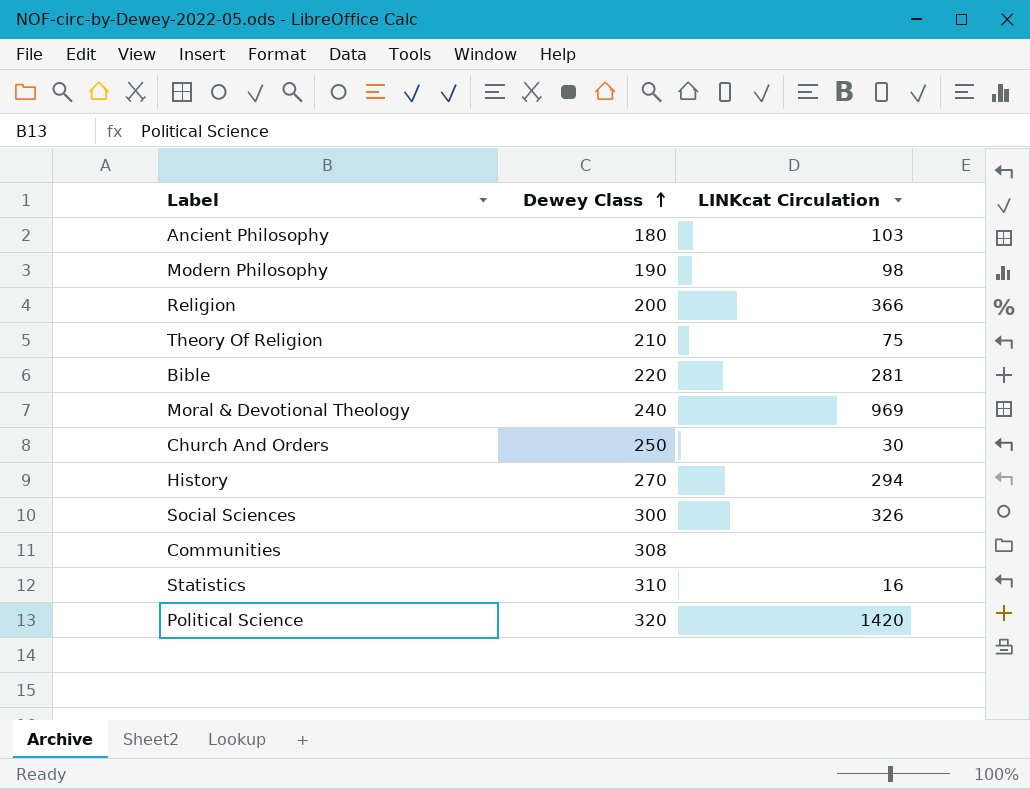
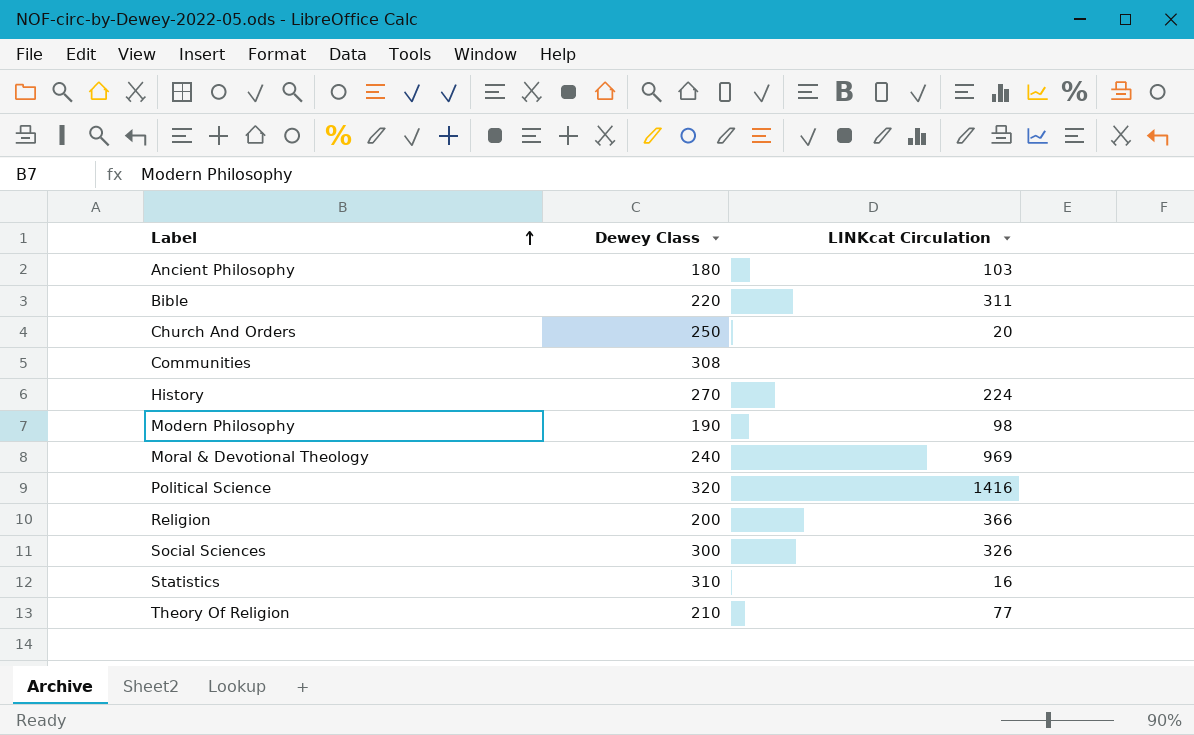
row order: Dewey Class ascending -> Label ascending
Bible | LINKcat Circulation: 281 -> 311
Church And Orders | LINKcat Circulation: 30 -> 20
History | LINKcat Circulation: 294 -> 224
Political Science | LINKcat Circulation: 1420 -> 1416
Theory Of Religion | LINKcat Circulation: 75 -> 77

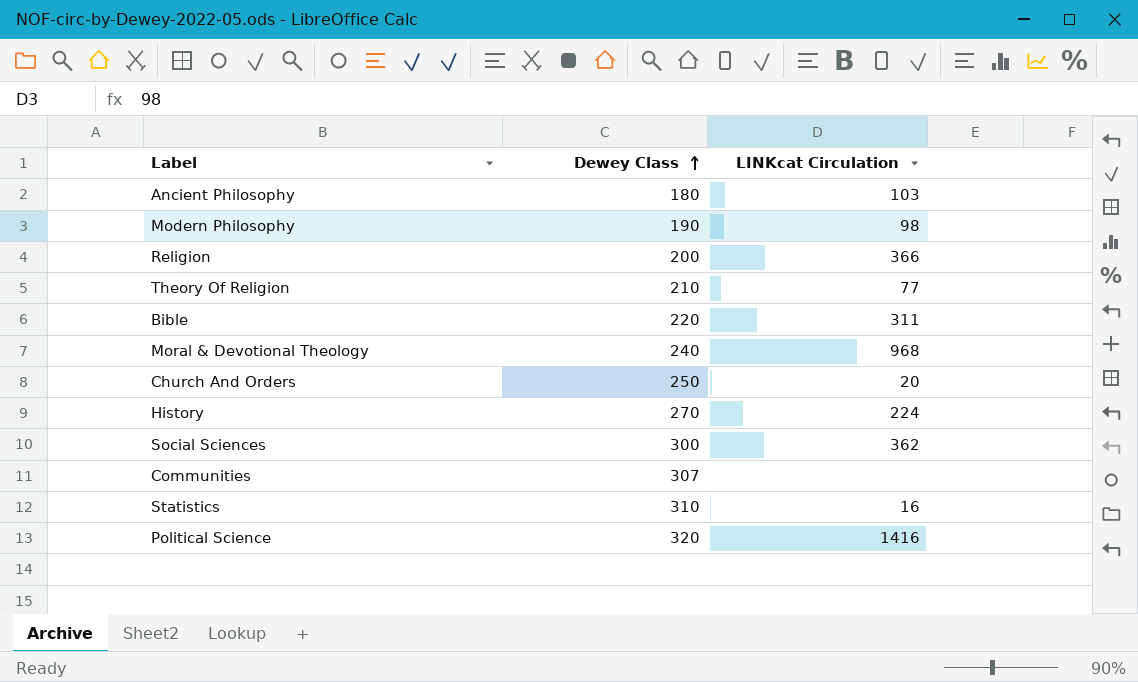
row order: Label ascending -> Dewey Class ascending
Moral & Devotional Theology | LINKcat Circulation: 969 -> 968
Social Sciences | LINKcat Circulation: 326 -> 362
Communities | Dewey Class: 308 -> 307

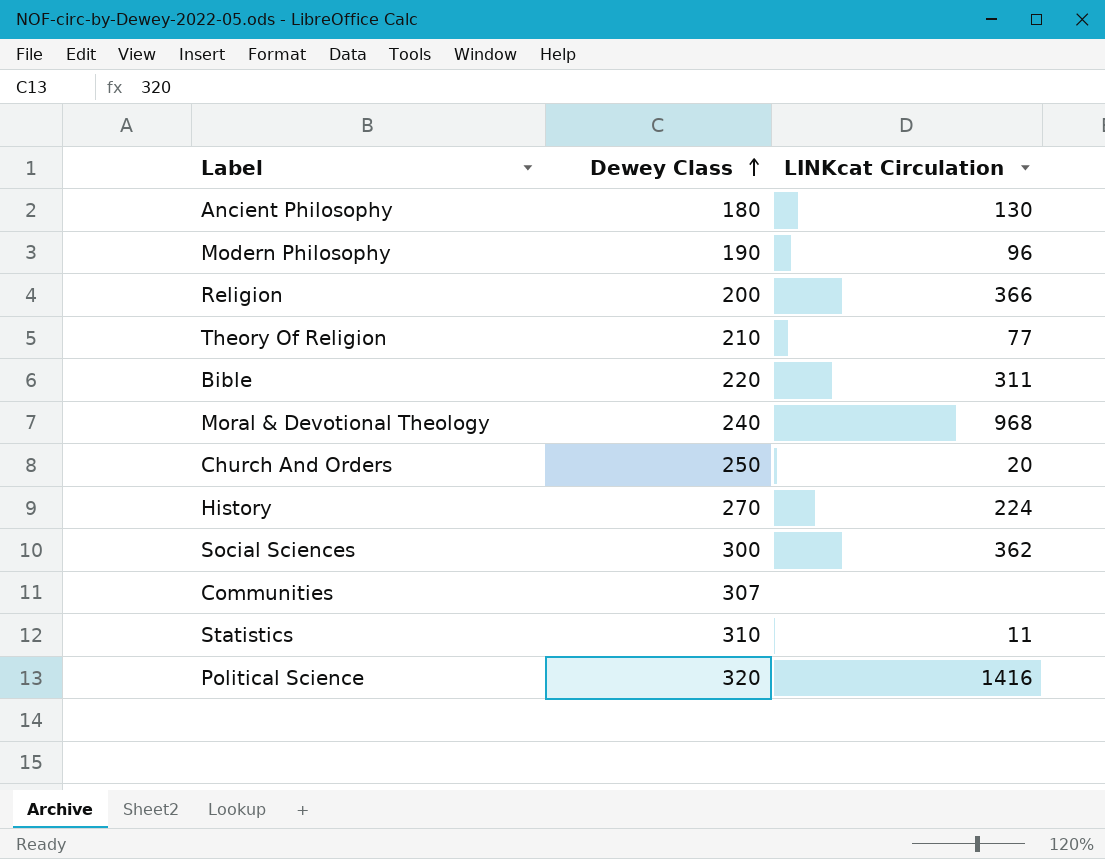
Ancient Philosophy | LINKcat Circulation: 103 -> 130
Modern Philosophy | LINKcat Circulation: 98 -> 96
Statistics | LINKcat Circulation: 16 -> 11

